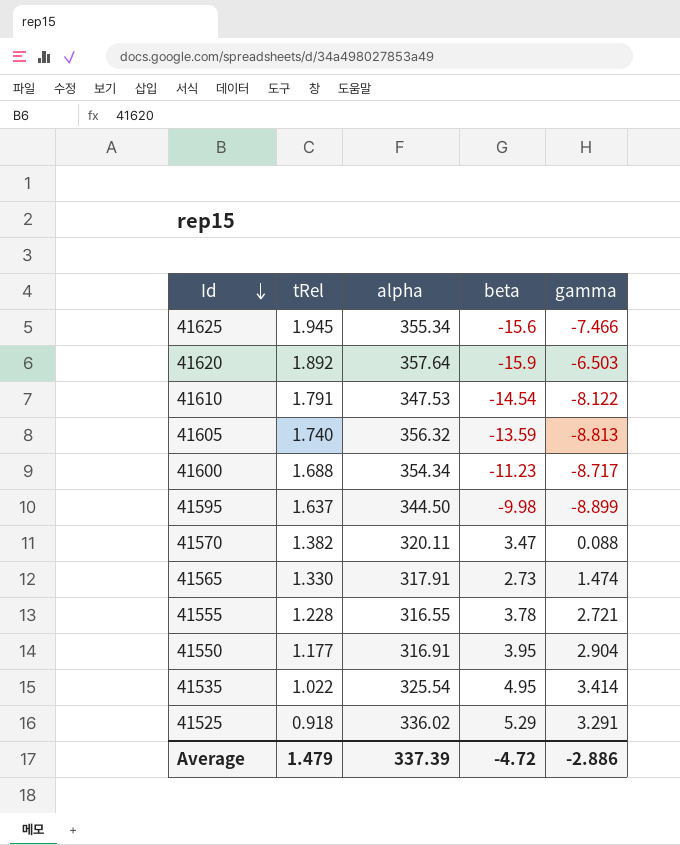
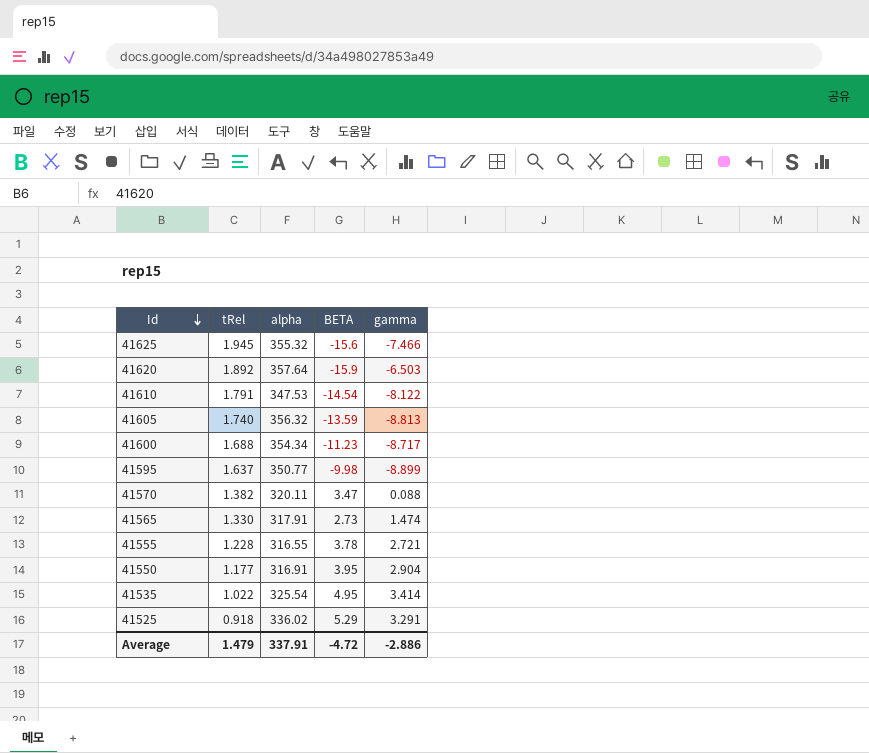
column name: beta -> BETA
41625 | alpha: 355.34 -> 355.32
41595 | alpha: 344.50 -> 350.77
Average | alpha: 337.39 -> 337.91

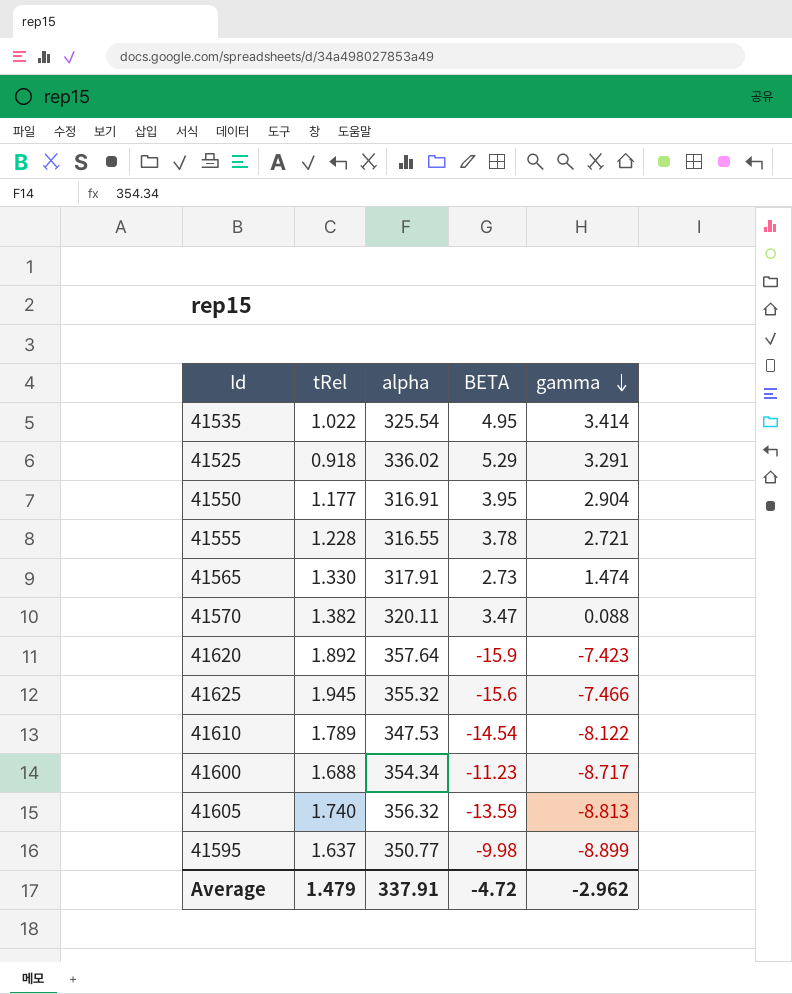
row order: Id descending -> gamma descending
41620 | gamma: -6.503 -> -7.423
41610 | tRel: 1.791 -> 1.789
Average | gamma: -2.886 -> -2.962

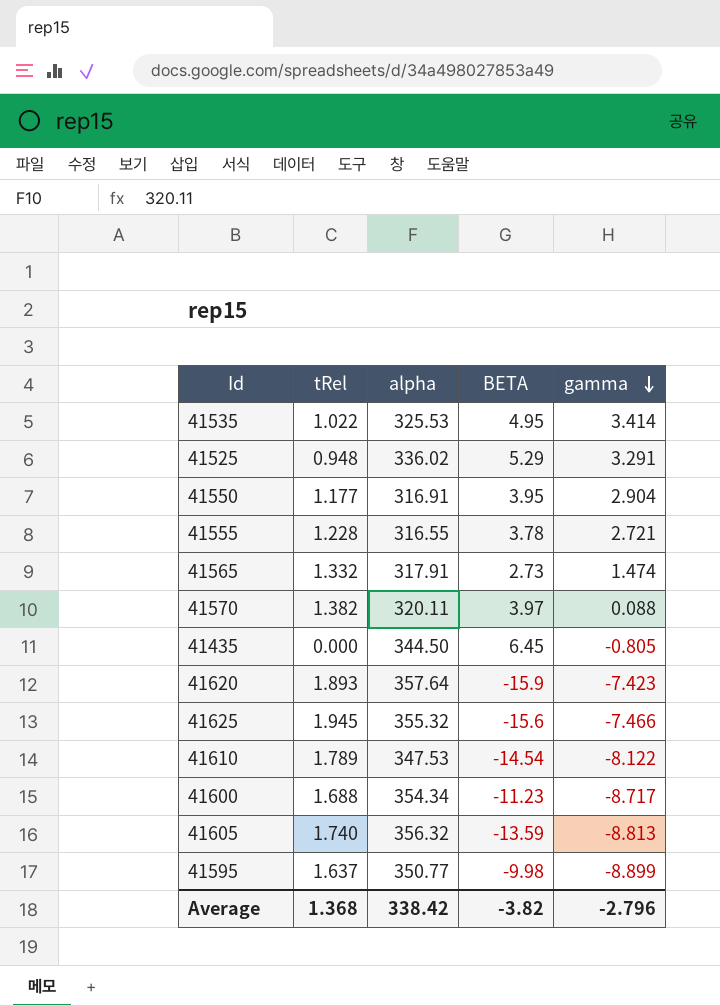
41535 | alpha: 325.54 -> 325.53
41525 | tRel: 0.918 -> 0.948
41565 | tRel: 1.330 -> 1.332
41570 | BETA: 3.47 -> 3.97
row 41435: none -> 0.000 | 344.50 | 6.45 | -0.805
41620 | tRel: 1.892 -> 1.893
Average | tRel: 1.479 -> 1.368
Average | alpha: 337.91 -> 338.42
Average | BETA: -4.72 -> -3.82
Average | gamma: -2.962 -> -2.796

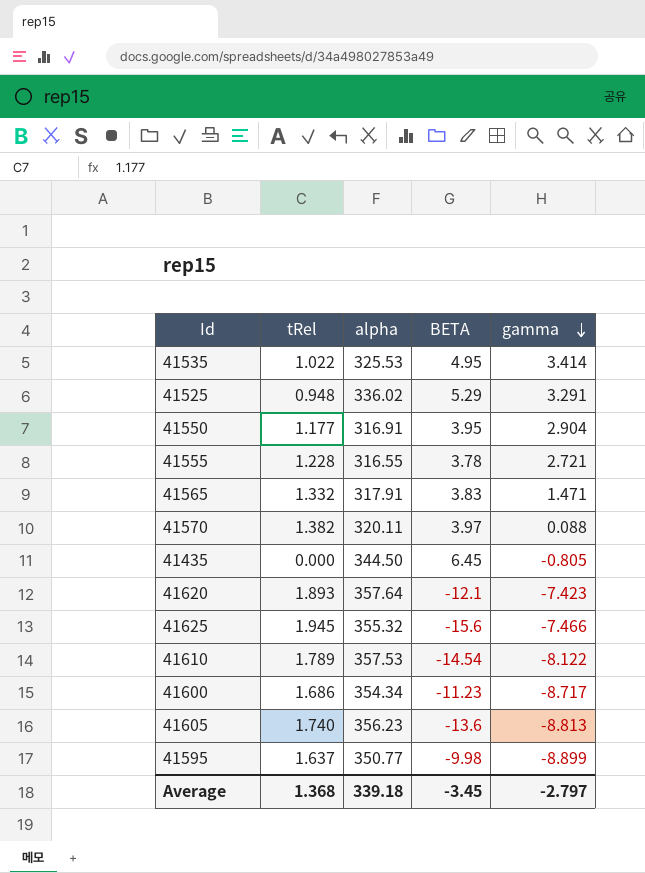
41565 | BETA: 2.73 -> 3.83
41565 | gamma: 1.474 -> 1.471
41620 | BETA: -15.9 -> -12.1
41610 | alpha: 347.53 -> 357.53
41600 | tRel: 1.688 -> 1.686
41605 | alpha: 356.32 -> 356.23
41605 | BETA: -13.59 -> -13.6
Average | alpha: 338.42 -> 339.18
Average | BETA: -3.82 -> -3.45
Average | gamma: -2.796 -> -2.797

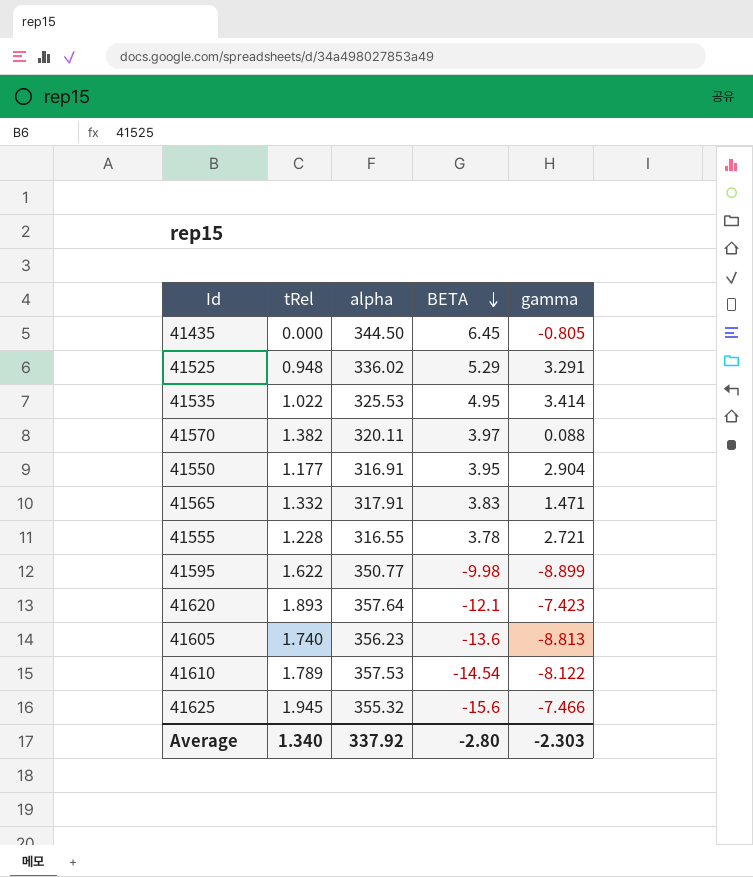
row order: gamma descending -> BETA descending
row 41600: 1.686 | 354.34 | -11.23 | -8.717 -> none
41595 | tRel: 1.637 -> 1.622
Average | tRel: 1.368 -> 1.340
Average | alpha: 339.18 -> 337.92
Average | BETA: -3.45 -> -2.80
Average | gamma: -2.797 -> -2.303

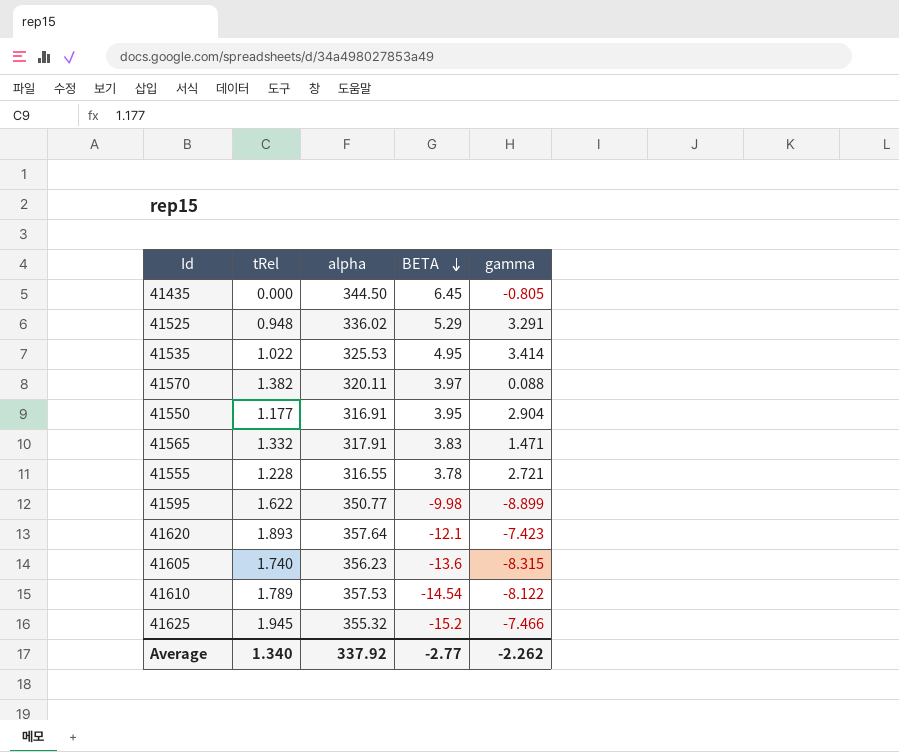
41605 | gamma: -8.813 -> -8.315
41625 | BETA: -15.6 -> -15.2
Average | BETA: -2.80 -> -2.77
Average | gamma: -2.303 -> -2.262

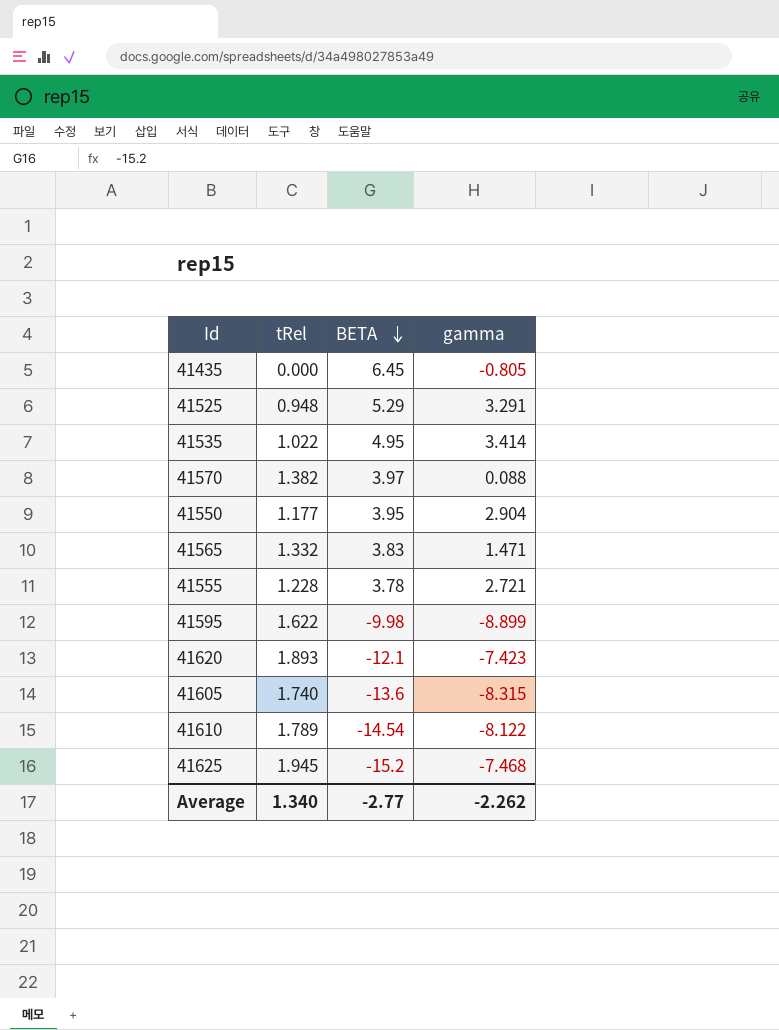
column alpha | position: 3 -> none
41625 | gamma: -7.466 -> -7.468

